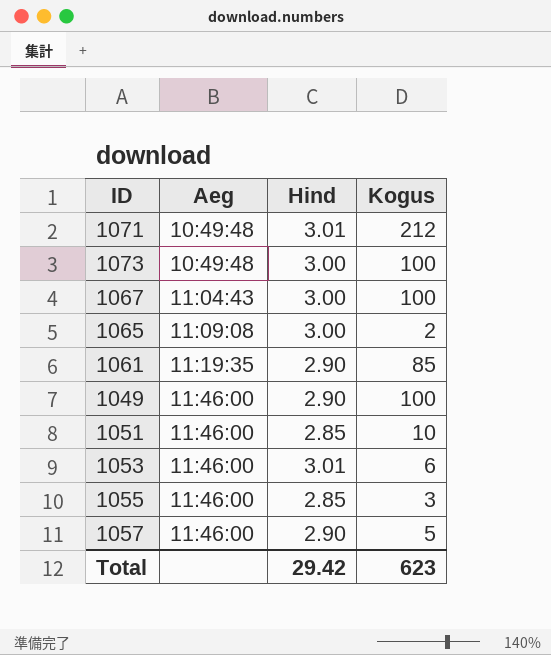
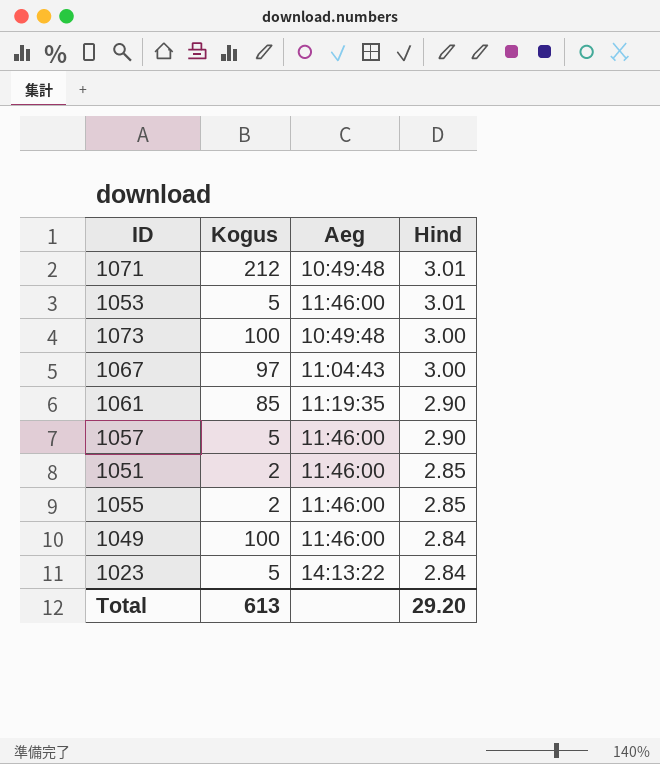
row order: Aeg ascending -> Hind descending
column Kogus | position: 4 -> 2
row 1065: 11:09:08 | 3.00 | 2 -> none
1053 | Kogus: 6 -> 5
1067 | Kogus: 100 -> 97
1051 | Kogus: 10 -> 2
1055 | Kogus: 3 -> 2
1049 | Hind: 2.90 -> 2.84
row 1023: none -> 5 | 14:13:22 | 2.84
Total | Kogus: 623 -> 613
Total | Hind: 29.42 -> 29.20

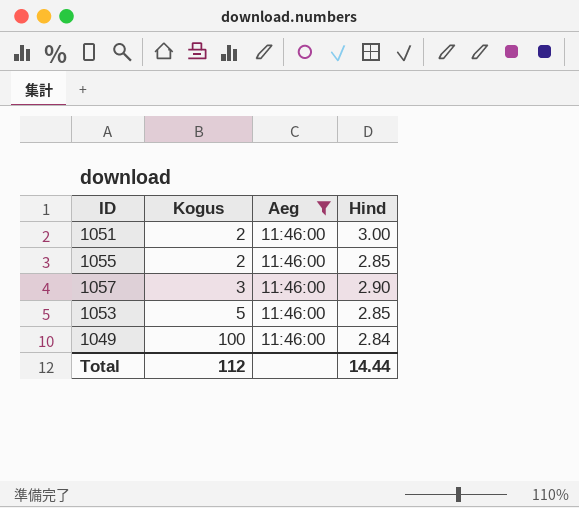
filter: none -> Aeg = 11:46:00
row order: Hind descending -> Kogus ascending
1051 | Hind: 2.85 -> 3.00
1057 | Kogus: 5 -> 3
1053 | Hind: 3.01 -> 2.85
Total | Kogus: 613 -> 112
Total | Hind: 29.20 -> 14.44

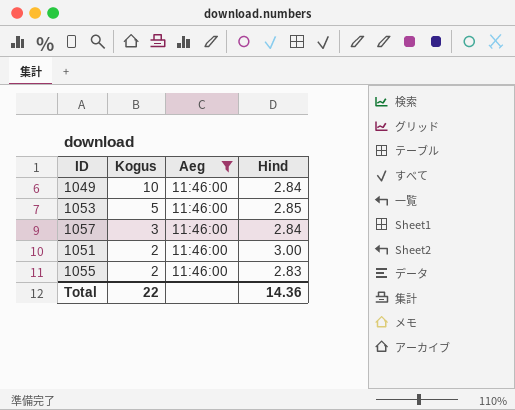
row order: Kogus ascending -> Kogus descending
1049 | Kogus: 100 -> 10
1057 | Hind: 2.90 -> 2.84
1055 | Hind: 2.85 -> 2.83
Total | Kogus: 112 -> 22
Total | Hind: 14.44 -> 14.36

